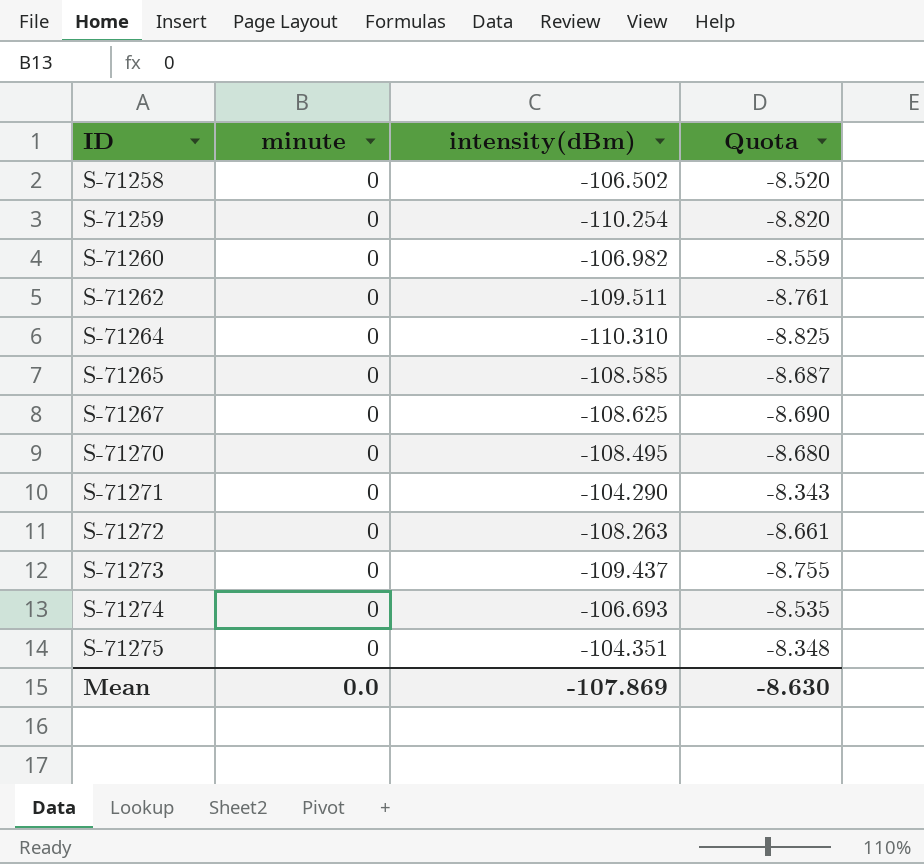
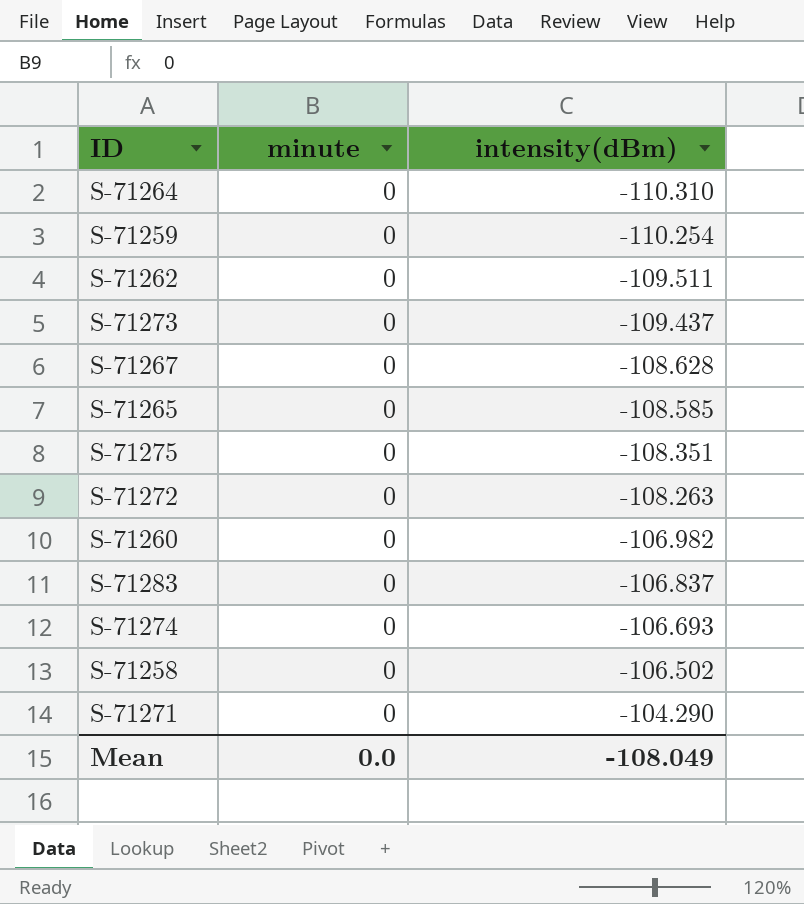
row order: ID ascending -> intensity(dBm) ascending
column Quota | formula: [intensity(dBm)] * 0.08 -> none
row S-71270: 0 | -108.495 | -8.680 -> none
S-71267 | intensity(dBm): -108.625 -> -108.628
S-71275 | intensity(dBm): -104.351 -> -108.351
row S-71283: none -> 0 | -106.837
Mean | intensity(dBm): -107.869 -> -108.049

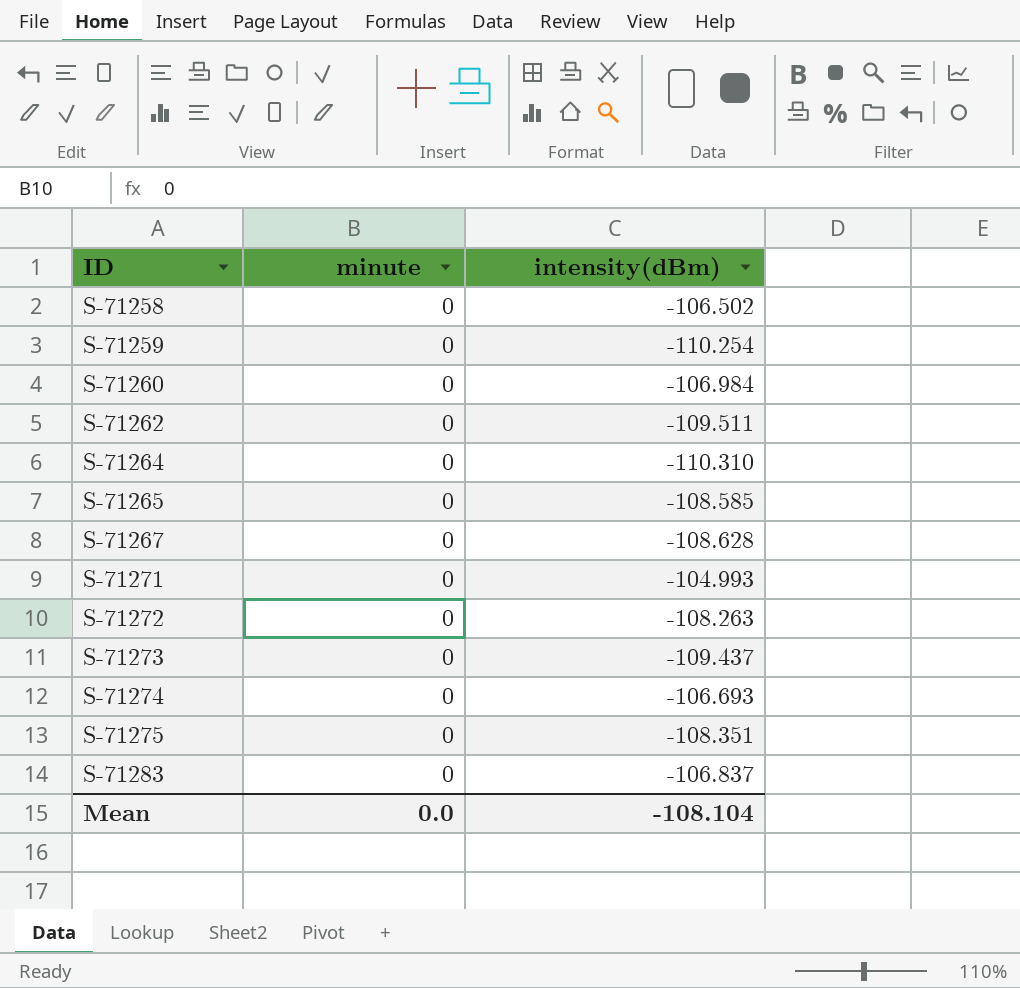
row order: intensity(dBm) ascending -> ID ascending
S-71260 | intensity(dBm): -106.982 -> -106.984
S-71271 | intensity(dBm): -104.290 -> -104.993
Mean | intensity(dBm): -108.049 -> -108.104

